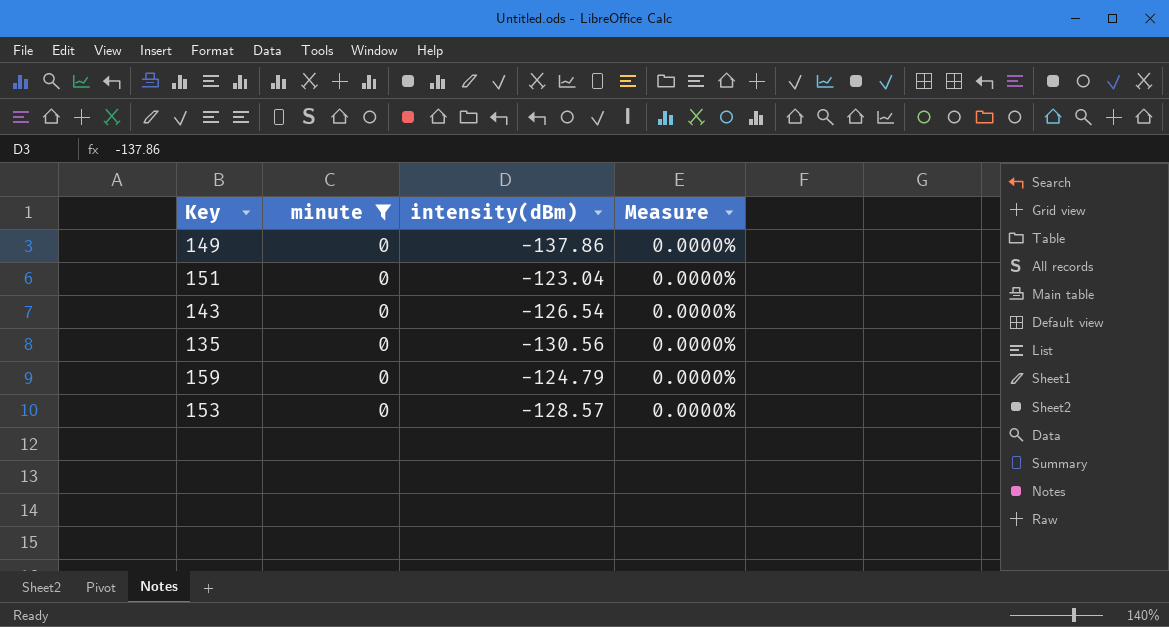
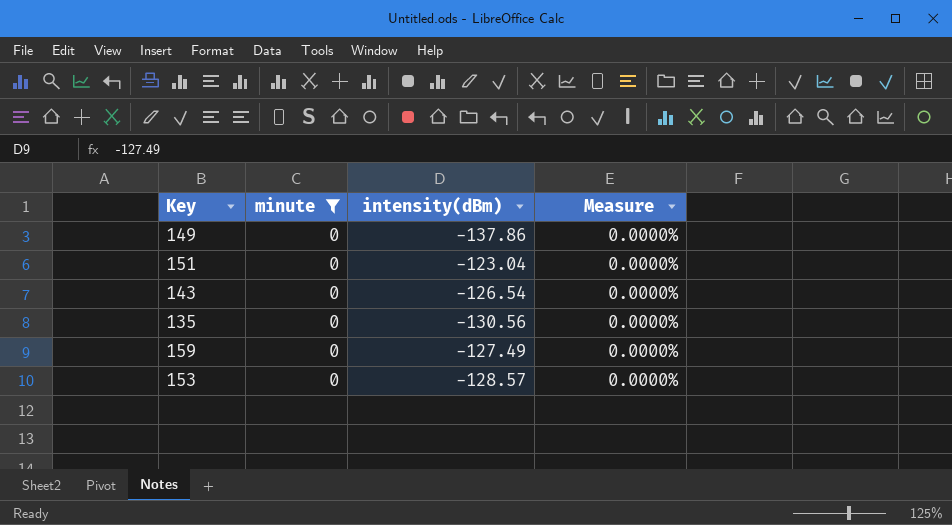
159 | intensity(dBm): -124.79 -> -127.49

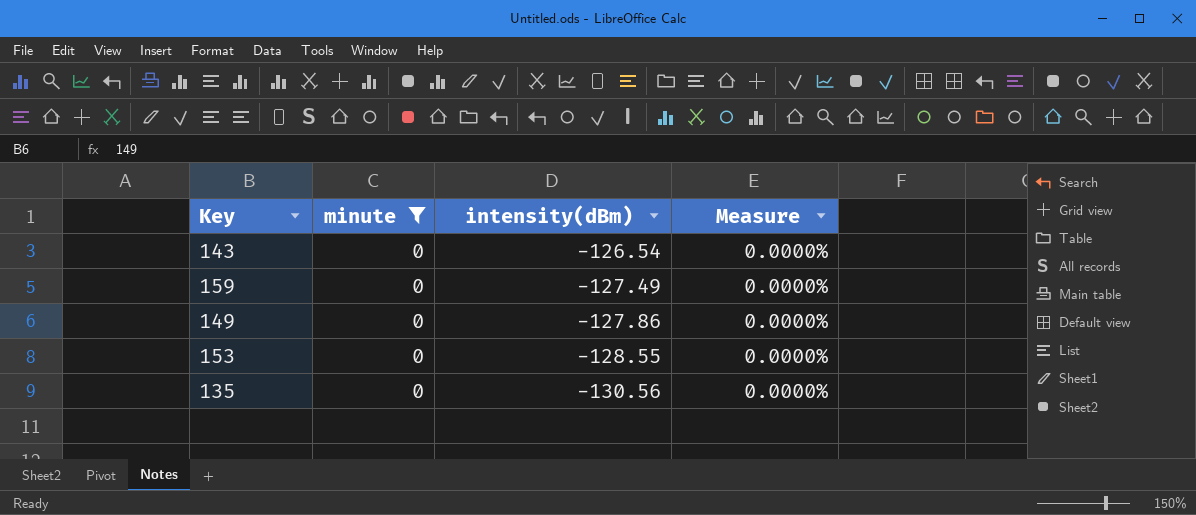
row order: none -> intensity(dBm) descending
row 151: 0 | -123.04 | 0.0000% -> none
149 | intensity(dBm): -137.86 -> -127.86
153 | intensity(dBm): -128.57 -> -128.55

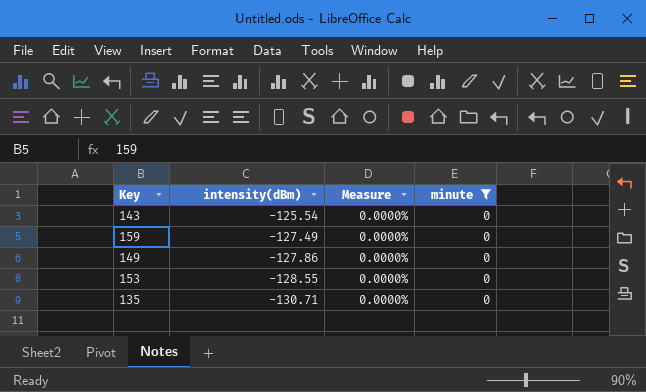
column minute | position: 2 -> 4
143 | intensity(dBm): -126.54 -> -125.54
135 | intensity(dBm): -130.56 -> -130.71

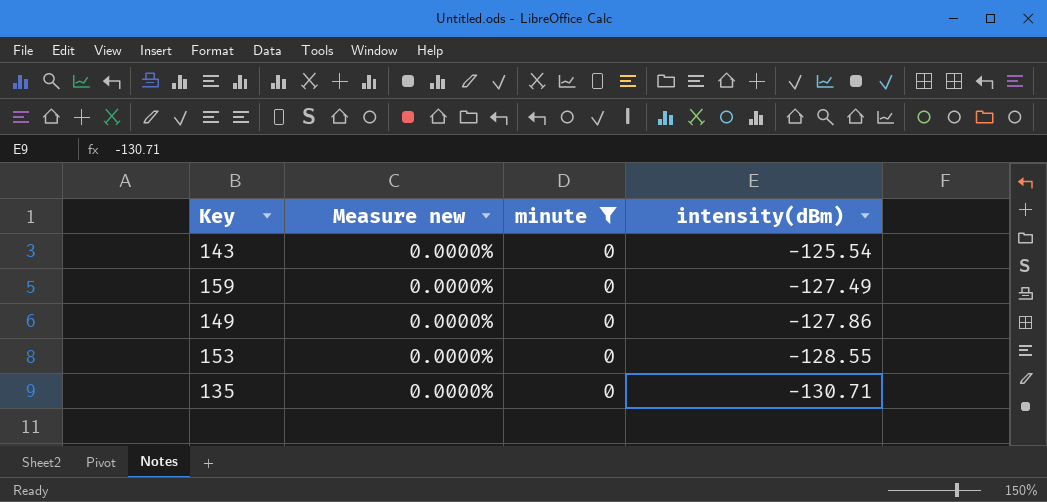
column name: Measure -> Measure new
column intensity(dBm) | position: 2 -> 4

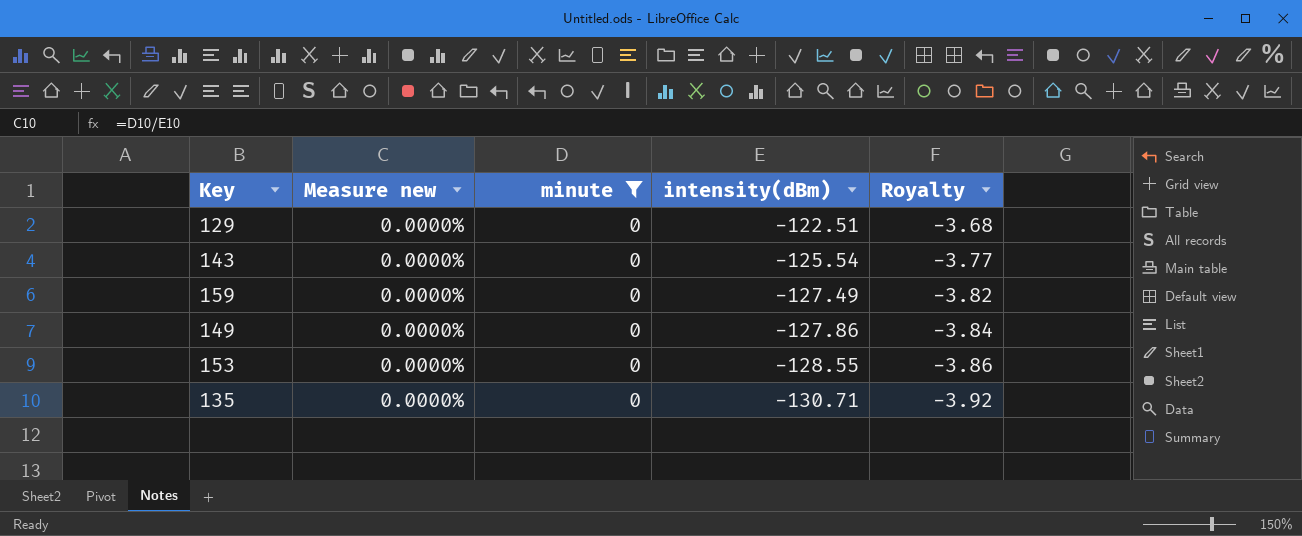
column Royalty | formula: none -> [intensity(dBm)] * 0.03
row 129: none -> 0.0000% | 0 | -122.51 | -3.68

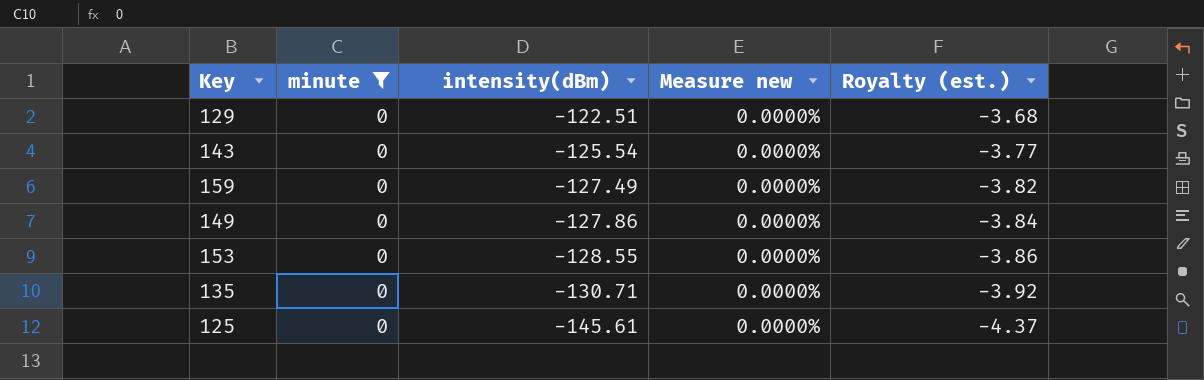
column Measure new | position: 2 -> 4
column name: Royalty -> Royalty (est.)
row 125: none -> 0 | -145.61 | 0.0000% | -4.37

